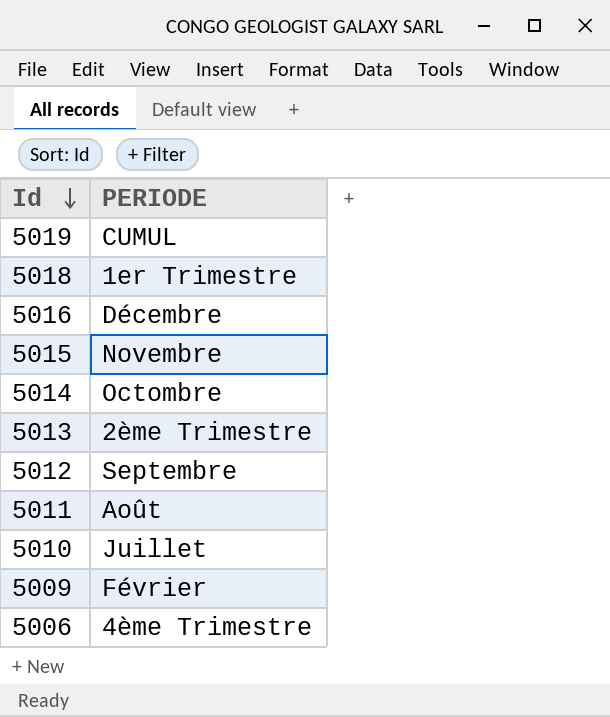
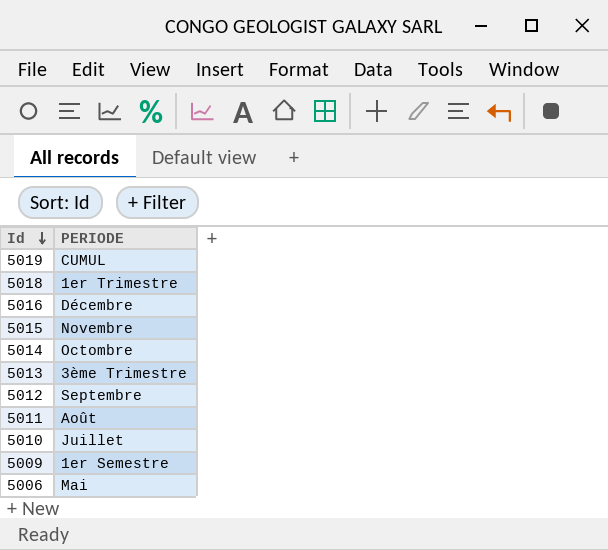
5013 | PERIODE: 2ème Trimestre -> 3ème Trimestre
5009 | PERIODE: Février -> 1er Semestre
5006 | PERIODE: 4ème Trimestre -> Mai

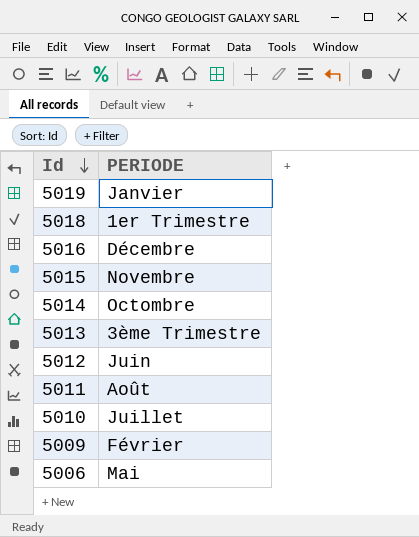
5019 | PERIODE: CUMUL -> Janvier
5012 | PERIODE: Septembre -> Juin
5009 | PERIODE: 1er Semestre -> Février

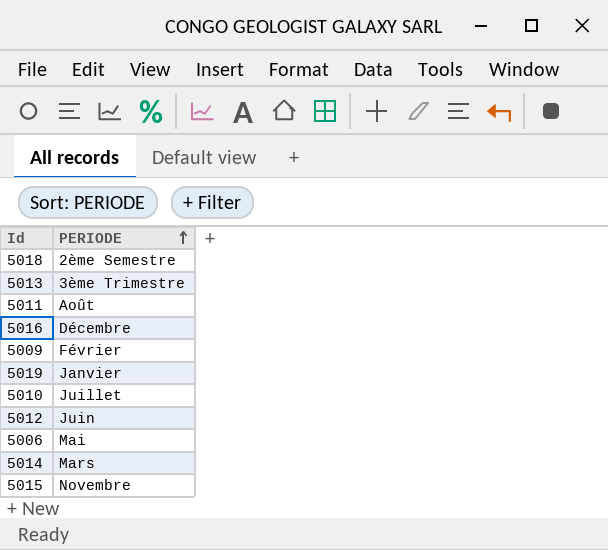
row order: Id descending -> PERIODE ascending
5018 | PERIODE: 1er Trimestre -> 2ème Semestre
5014 | PERIODE: Octombre -> Mars

